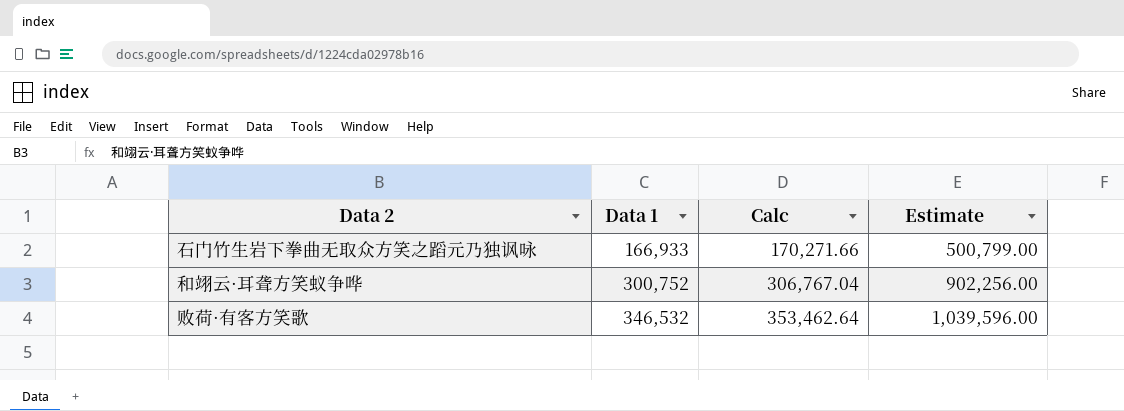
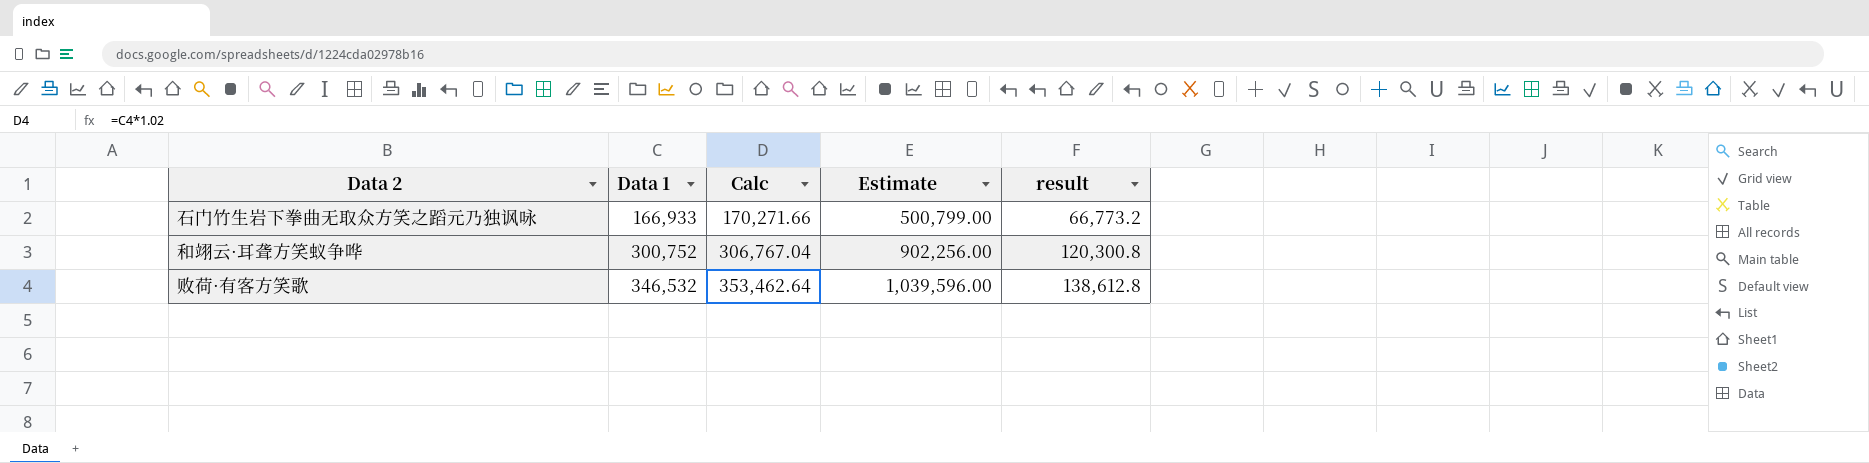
column result | formula: none -> [Data 1] * 0.4

